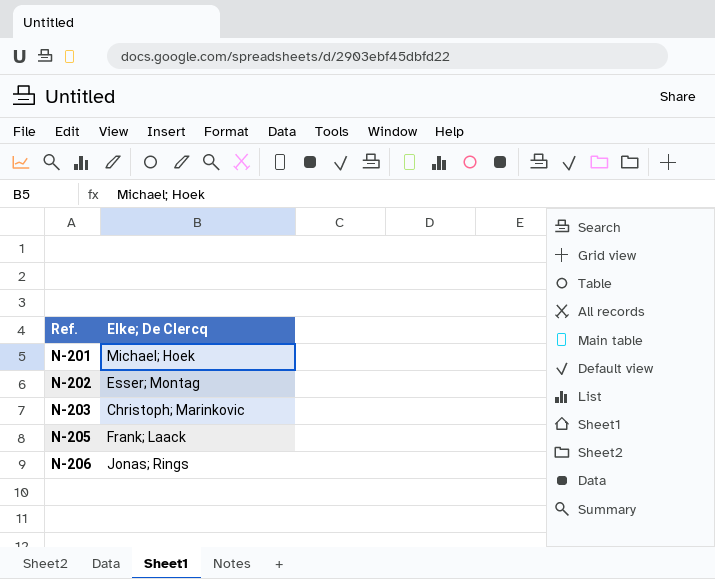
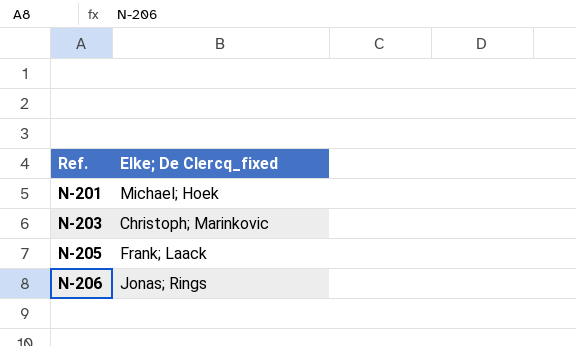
column name: Elke; De Clercq -> Elke; De Clercq_fixed
row N-202: Esser; Montag -> none

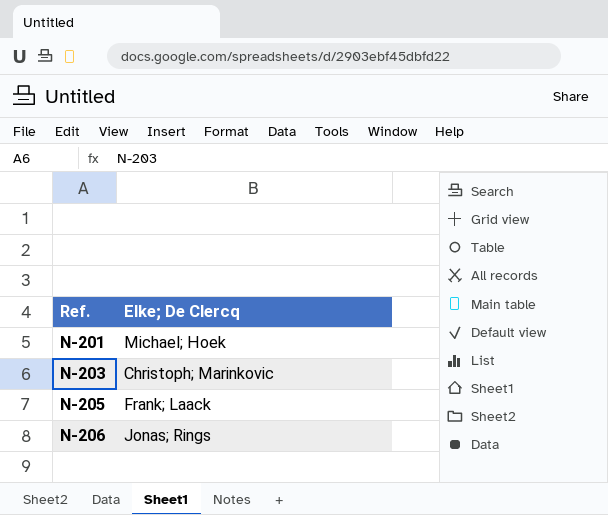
column name: Elke; De Clercq_fixed -> Elke; De Clercq

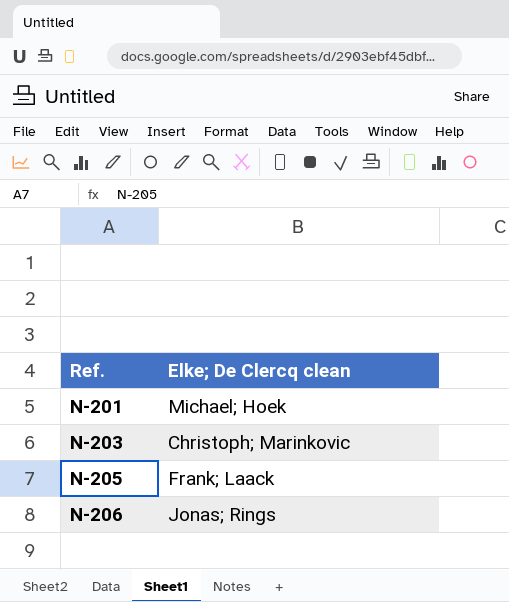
column name: Elke; De Clercq -> Elke; De Clercq clean

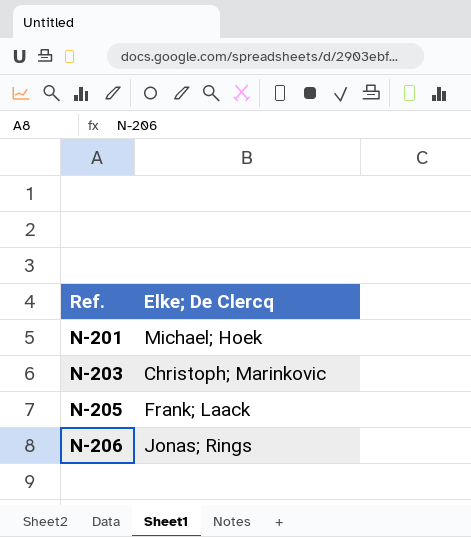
column name: Elke; De Clercq clean -> Elke; De Clercq

